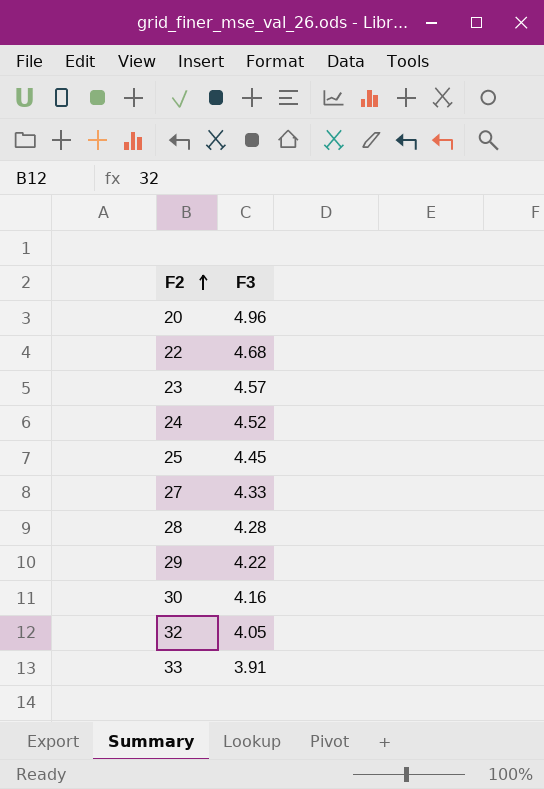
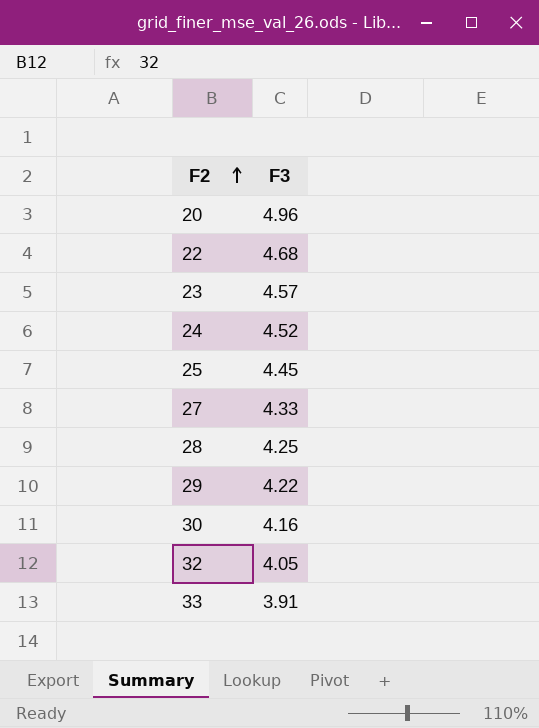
28 | F3: 4.28 -> 4.25

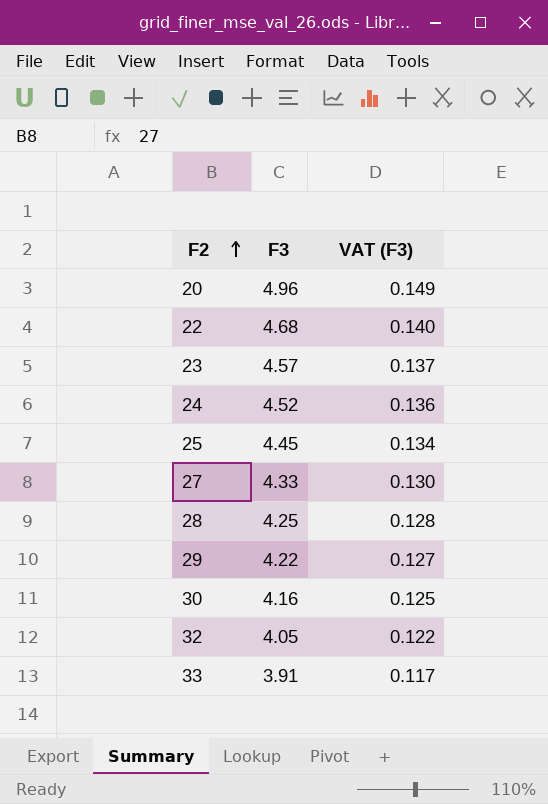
column VAT (F3) | formula: none -> [F3] * 0.03

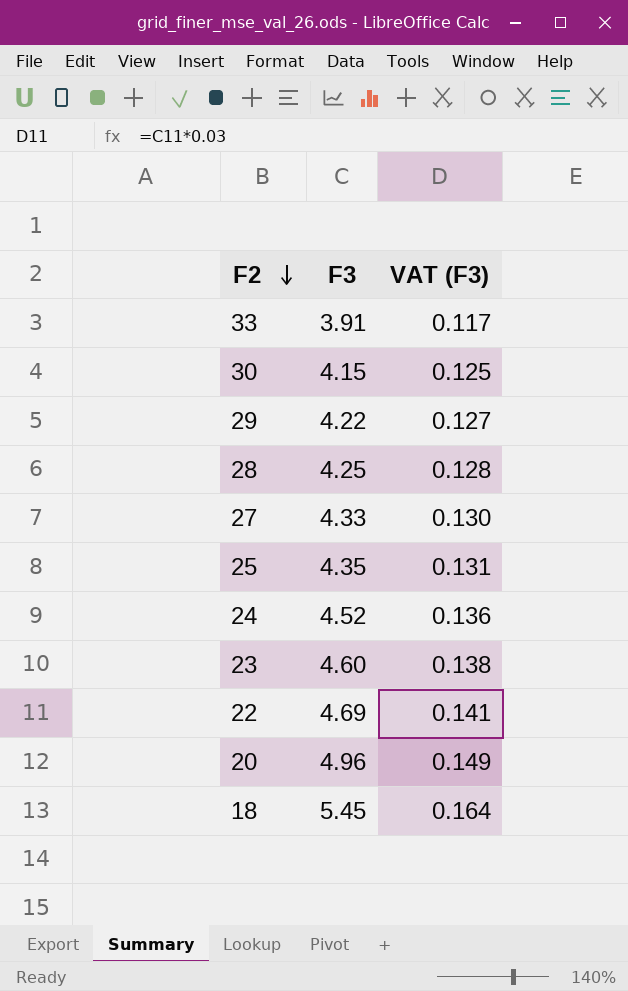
row order: F2 ascending -> F2 descending
row 32: 4.05 | 0.122 -> none
30 | F3: 4.16 -> 4.15
25 | F3: 4.45 -> 4.35
25 | VAT (F3): 0.134 -> 0.131
23 | F3: 4.57 -> 4.60
23 | VAT (F3): 0.137 -> 0.138
22 | F3: 4.68 -> 4.69
22 | VAT (F3): 0.140 -> 0.141
row 18: none -> 5.45 | 0.164

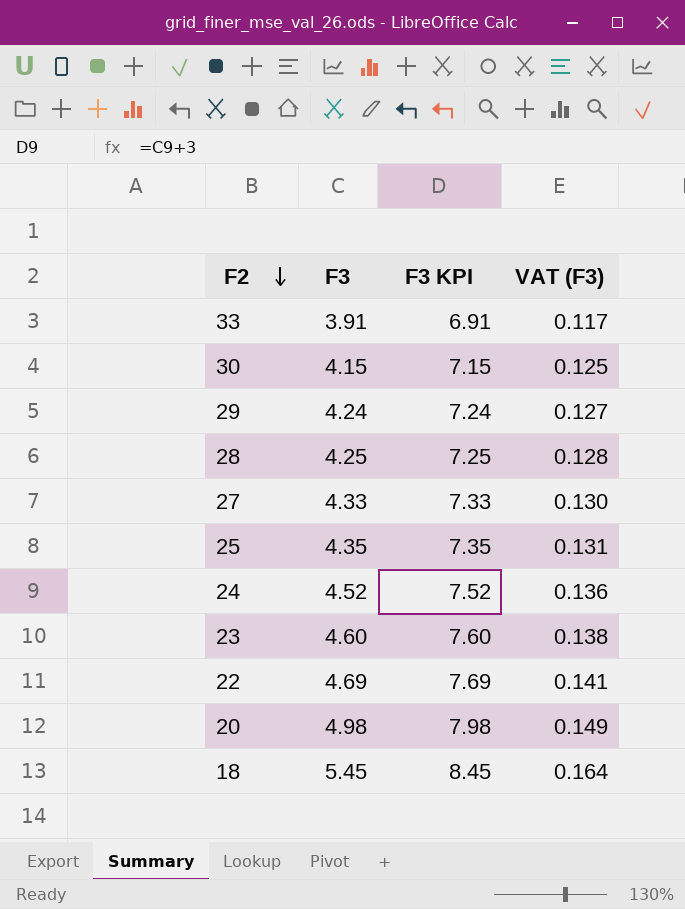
column F3 KPI | formula: none -> [F3] + 3
29 | F3: 4.22 -> 4.24
20 | F3: 4.96 -> 4.98

